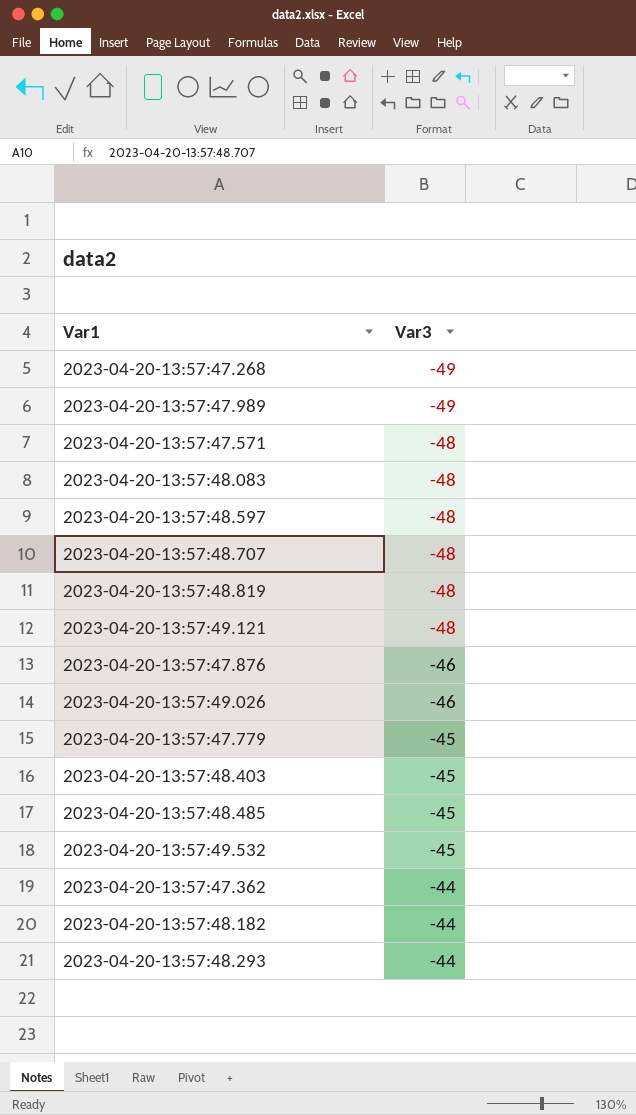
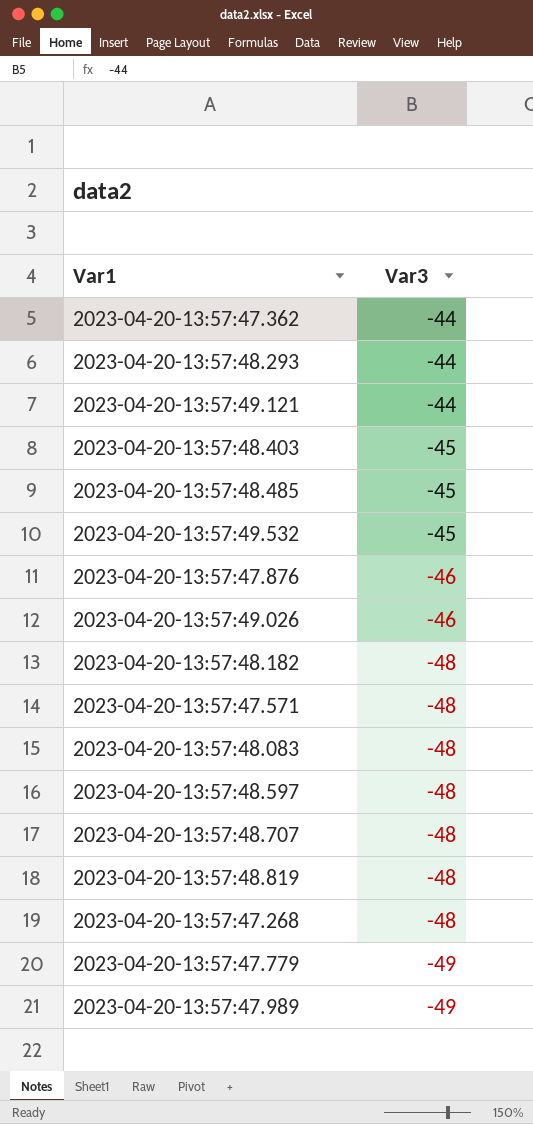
row order: Var3 ascending -> Var3 descending
2023-04-20-13:57:49.121 | Var3: -48 -> -44
2023-04-20-13:57:48.182 | Var3: -44 -> -48
2023-04-20-13:57:47.268 | Var3: -49 -> -48
2023-04-20-13:57:47.779 | Var3: -45 -> -49

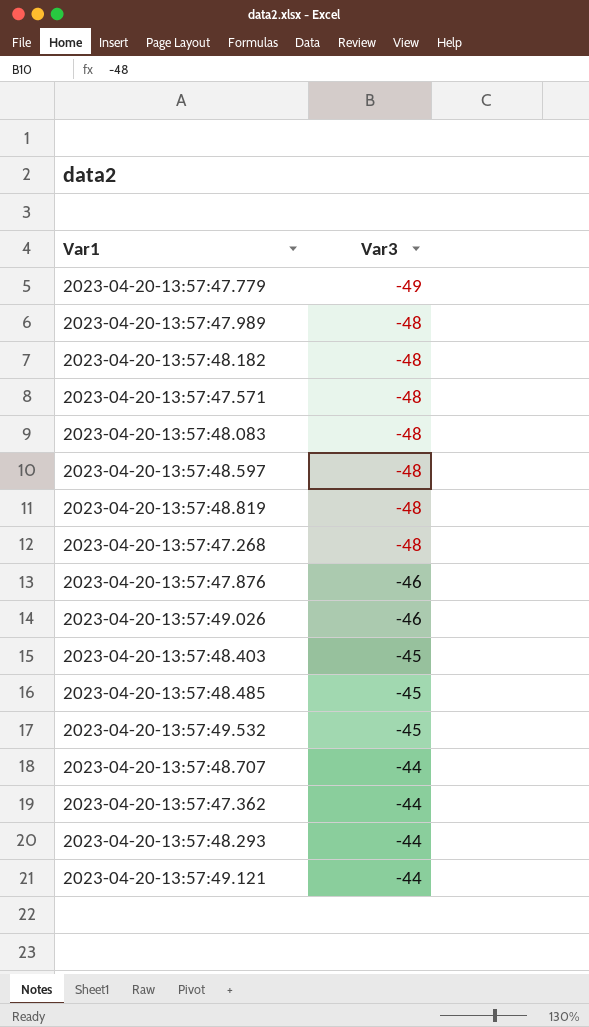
row order: Var3 descending -> Var3 ascending
2023-04-20-13:57:47.989 | Var3: -49 -> -48
2023-04-20-13:57:48.707 | Var3: -48 -> -44

